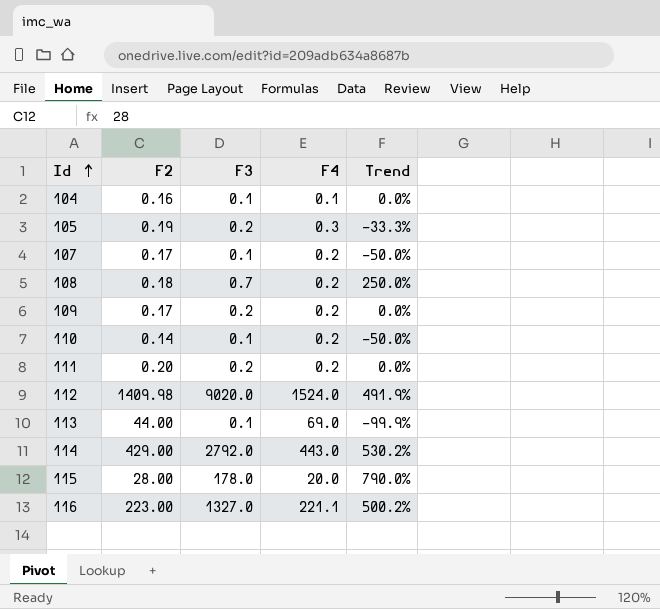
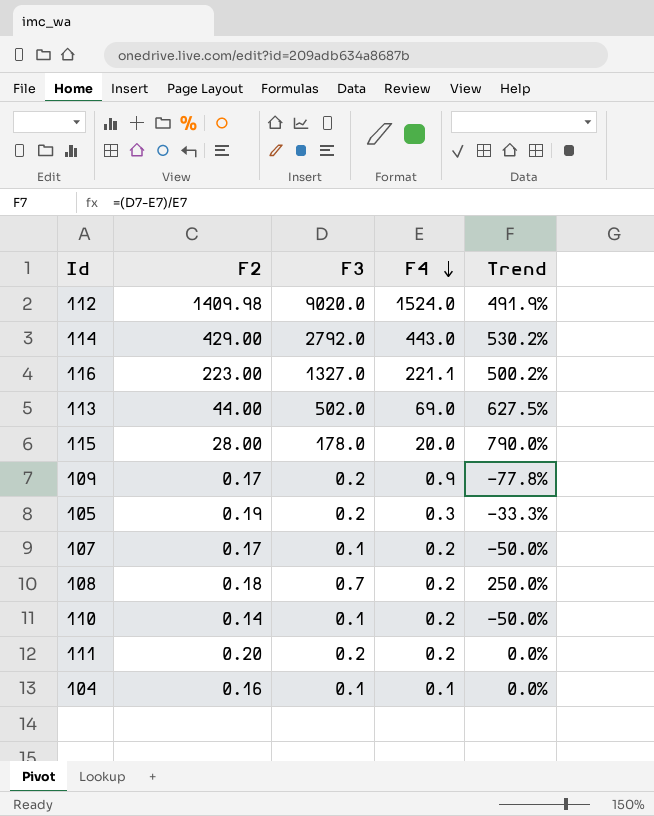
row order: Id ascending -> F4 descending
113 | F3: 0.1 -> 502.0
113 | Trend: -99.9% -> 627.5%
109 | F4: 0.2 -> 0.9
109 | Trend: 0.0% -> -77.8%

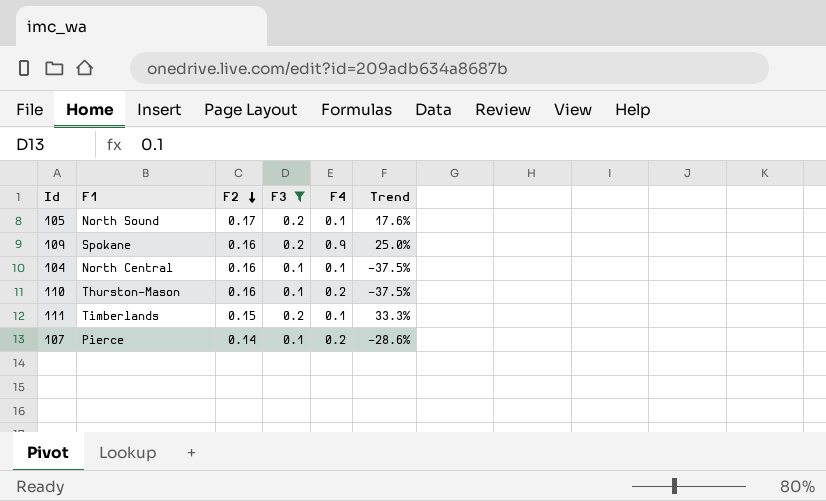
filter: none -> F3 <= 0.2
row order: F4 descending -> F2 descending
column F1 | position: none -> 2
column Trend | formula: ([F3] - [F4]) / [F4] -> ([F3] - [F2]) / [F2]
105 | F2: 0.19 -> 0.17
105 | F4: 0.3 -> 0.1
109 | F2: 0.17 -> 0.16
110 | F2: 0.14 -> 0.16
111 | F2: 0.20 -> 0.15
111 | F4: 0.2 -> 0.1
107 | F2: 0.17 -> 0.14

